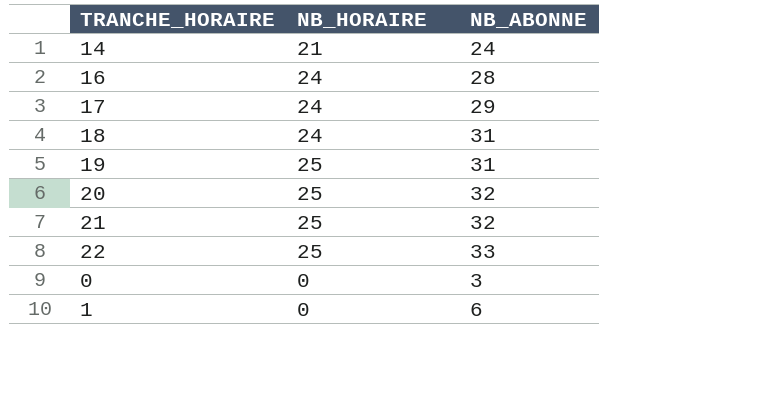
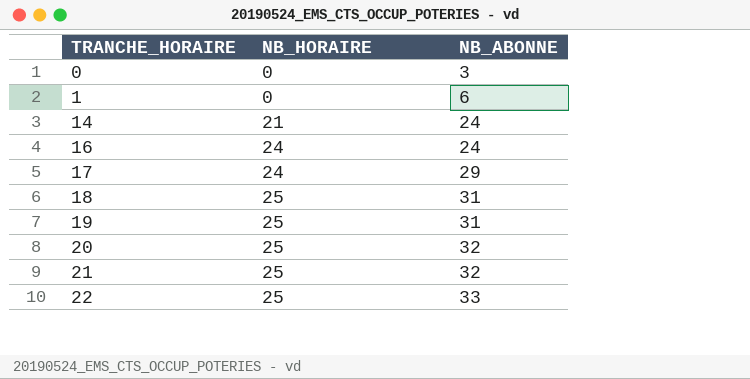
row order: none -> TRANCHE_HORAIRE ascending
16 | NB_ABONNE: 28 -> 24
18 | NB_HORAIRE: 24 -> 25

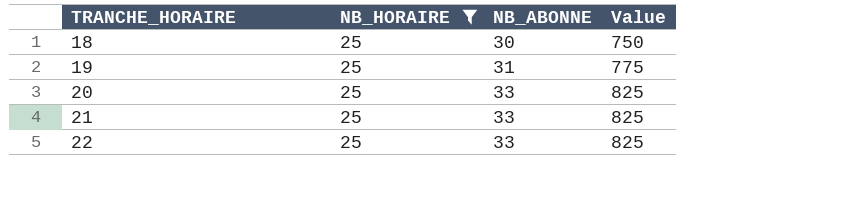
filter: none -> NB_HORAIRE = 25
column Value | formula: none -> [NB_HORAIRE] * [NB_ABONNE]
18 | NB_ABONNE: 31 -> 30
20 | NB_ABONNE: 32 -> 33
21 | NB_ABONNE: 32 -> 33

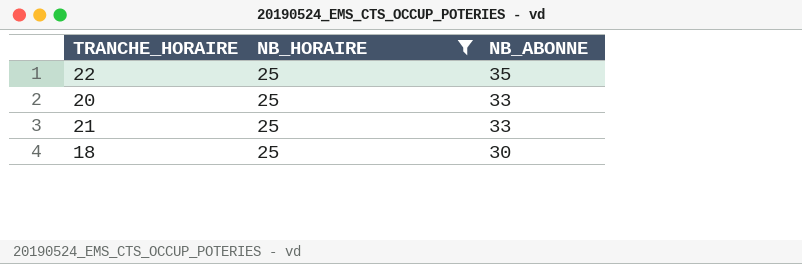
row order: TRANCHE_HORAIRE ascending -> NB_ABONNE descending
column Value | formula: [NB_HORAIRE] * [NB_ABONNE] -> none
row 19: 25 | 31 | 775 -> none
22 | NB_ABONNE: 33 -> 35

